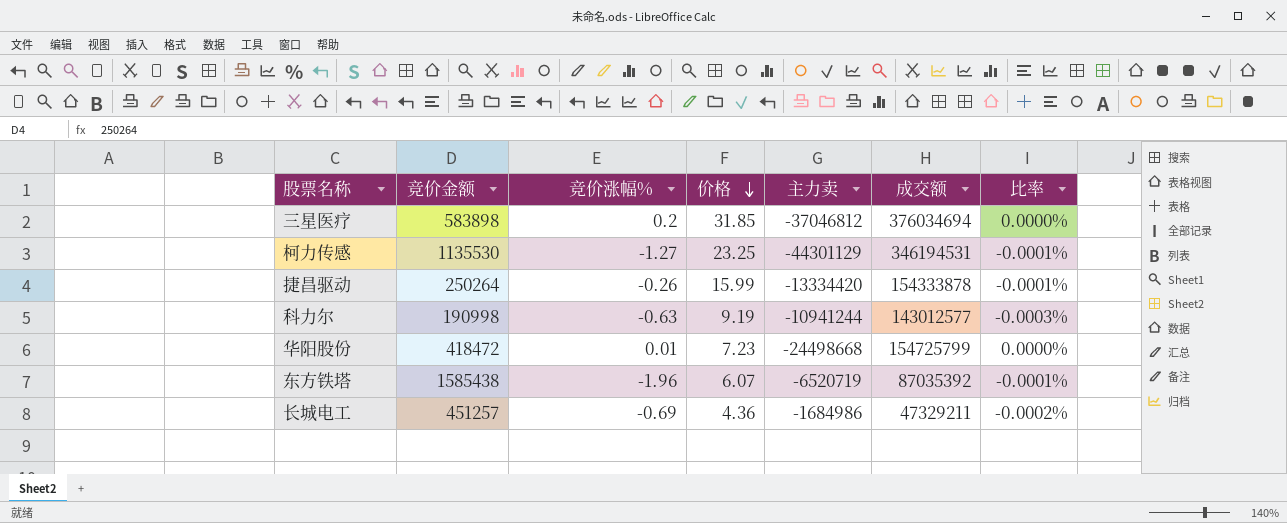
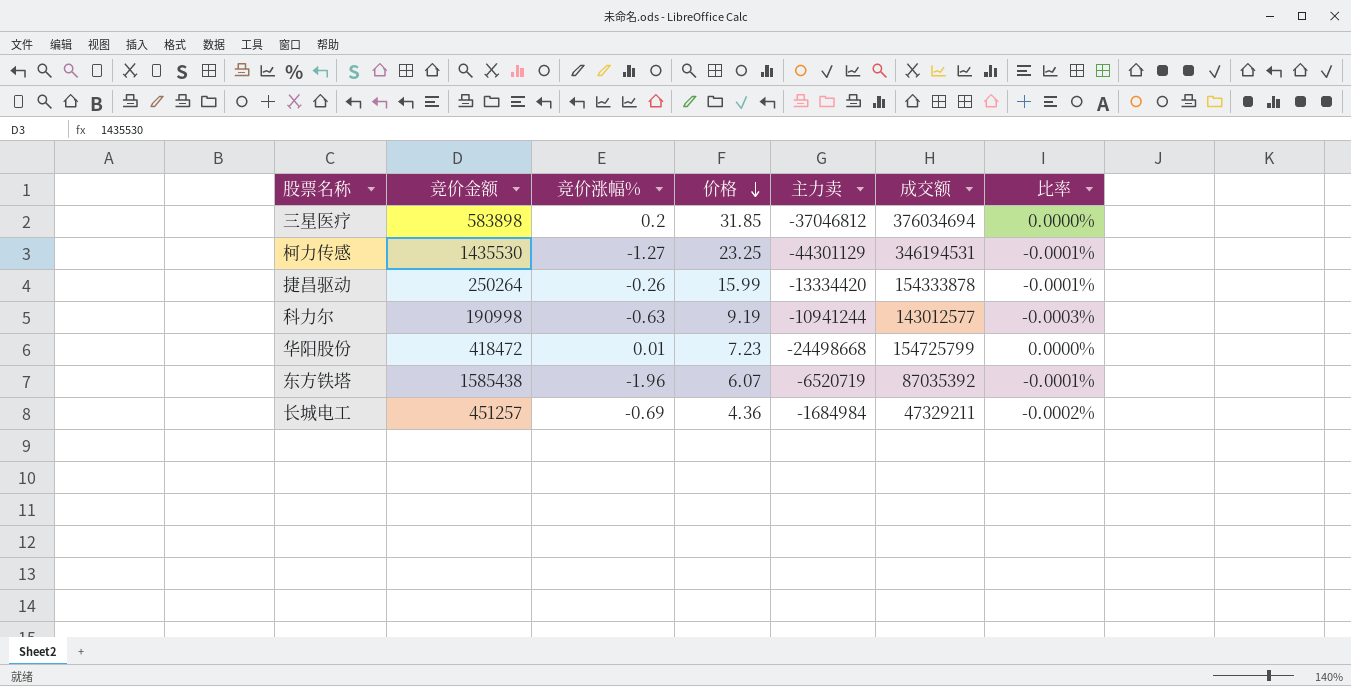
柯力传感 | 竞价金额: 1135530 -> 1435530
长城电工 | 主力卖: -1684986 -> -1684984

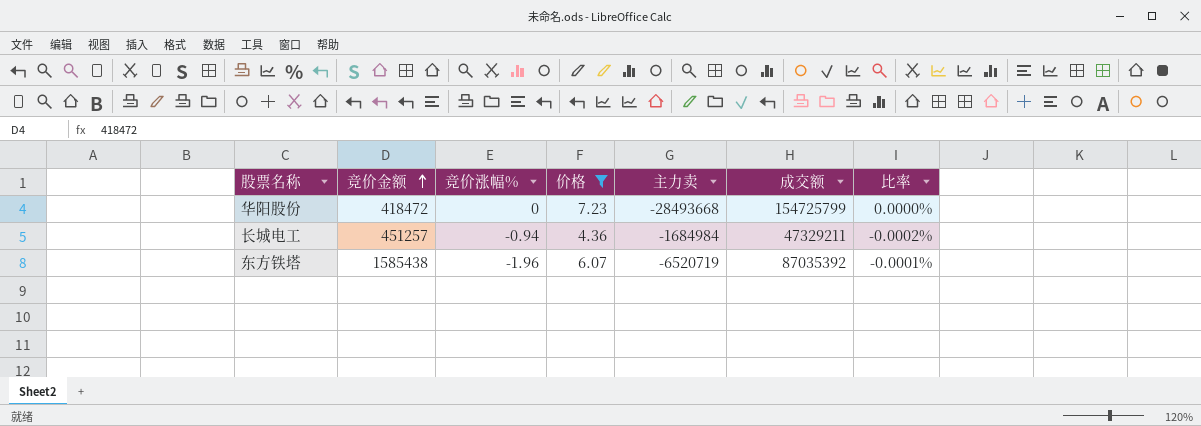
filter: none -> 价格 <= 7.23
row order: 价格 descending -> 竞价金额 ascending
华阳股份 | 竞价涨幅%: 0.01 -> 0
华阳股份 | 主力卖: -24498668 -> -28493668
长城电工 | 竞价涨幅%: -0.69 -> -0.94

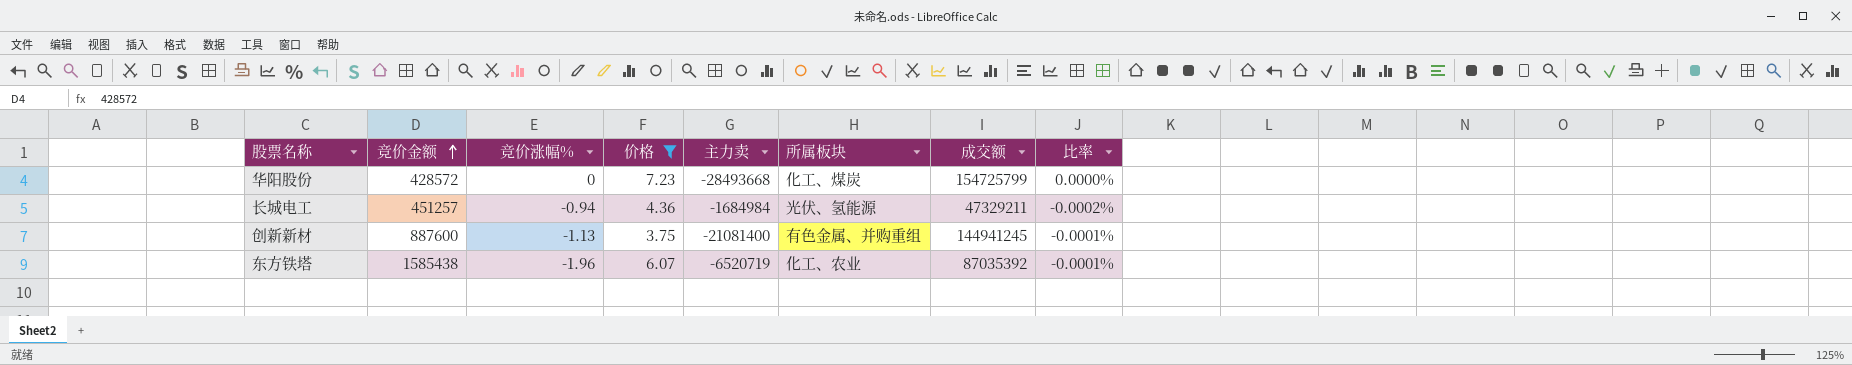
column 所属板块 | position: none -> 6
华阳股份 | 竞价金额: 418472 -> 428572
row 创新新材: none -> 887600 | -1.13 | 3.75 | -21081400 | 有色金属、并购重组 | 144941245 | -0.0001%

